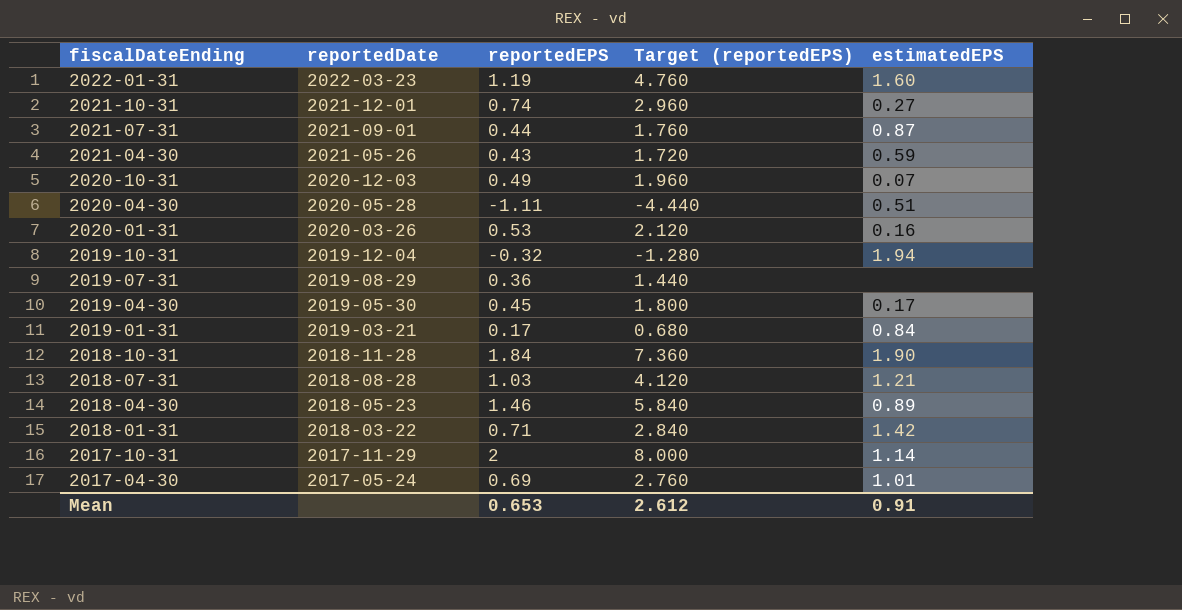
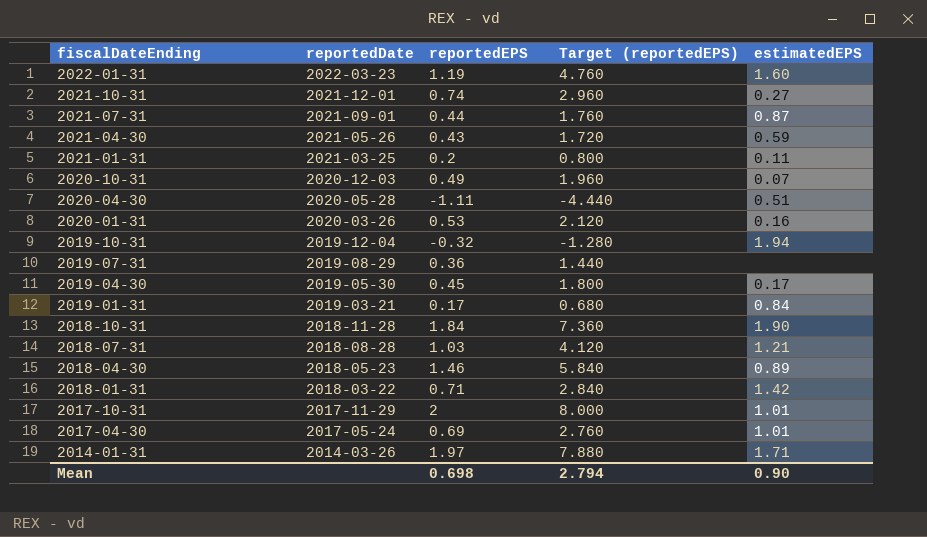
row 2021-01-31: none -> 2021-03-25 | 0.2 | 0.800 | 0.11
2017-10-31 | estimatedEPS: 1.14 -> 1.01
row 2014-01-31: none -> 2014-03-26 | 1.97 | 7.880 | 1.71
Mean | reportedEPS: 0.653 -> 0.698
Mean | Target (reportedEPS): 2.612 -> 2.794
Mean | estimatedEPS: 0.91 -> 0.90

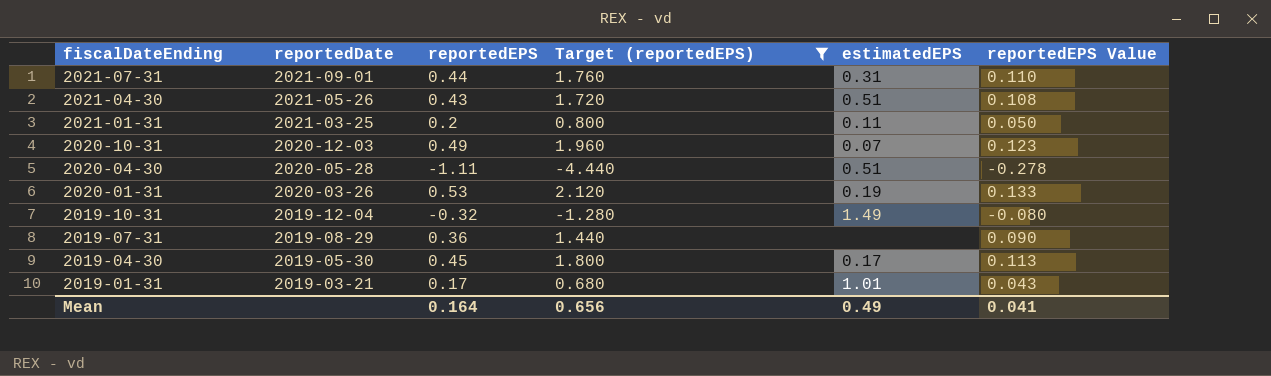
filter: none -> Target (reportedEPS) <= 2.120
column reportedEPS Value | formula: none -> [reportedEPS] * 0.25
2021-07-31 | estimatedEPS: 0.87 -> 0.31
2021-04-30 | estimatedEPS: 0.59 -> 0.51
2020-01-31 | estimatedEPS: 0.16 -> 0.19
2019-10-31 | estimatedEPS: 1.94 -> 1.49
2019-01-31 | estimatedEPS: 0.84 -> 1.01
Mean | reportedEPS: 0.698 -> 0.164
Mean | Target (reportedEPS): 2.794 -> 0.656
Mean | estimatedEPS: 0.90 -> 0.49

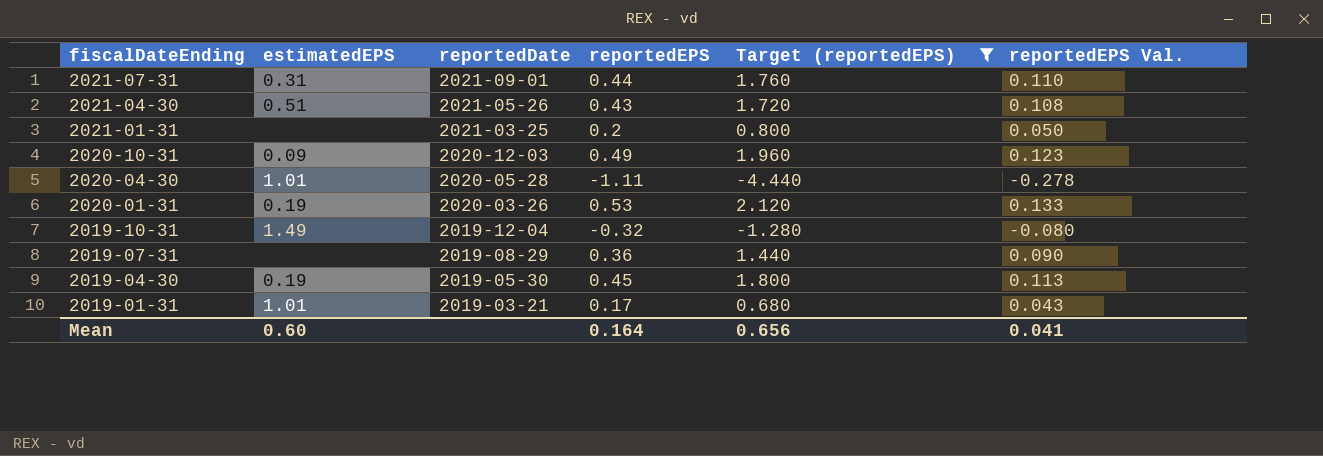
column estimatedEPS | position: 5 -> 2
column name: reportedEPS Value -> reportedEPS Val.
2021-01-31 | estimatedEPS: 0.11 -> none
2020-10-31 | estimatedEPS: 0.07 -> 0.09
2020-04-30 | estimatedEPS: 0.51 -> 1.01
2019-04-30 | estimatedEPS: 0.17 -> 0.19
Mean | estimatedEPS: 0.49 -> 0.60

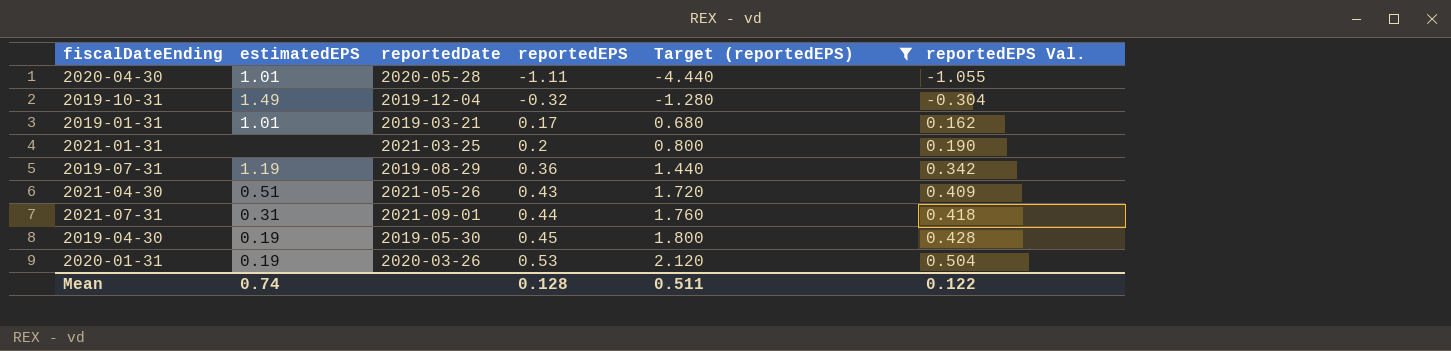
row order: fiscalDateEnding descending -> reportedEPS ascending
column reportedEPS Val. | formula: [reportedEPS] * 0.25 -> [reportedEPS] * 0.95
row 2020-10-31: 0.09 | 2020-12-03 | 0.49 | 1.960 | 0.123 -> none
2019-07-31 | estimatedEPS: none -> 1.19
Mean | estimatedEPS: 0.60 -> 0.74
Mean | reportedEPS: 0.164 -> 0.128
Mean | Target (reportedEPS): 0.656 -> 0.511
Mean | reportedEPS Val.: 0.041 -> 0.122

